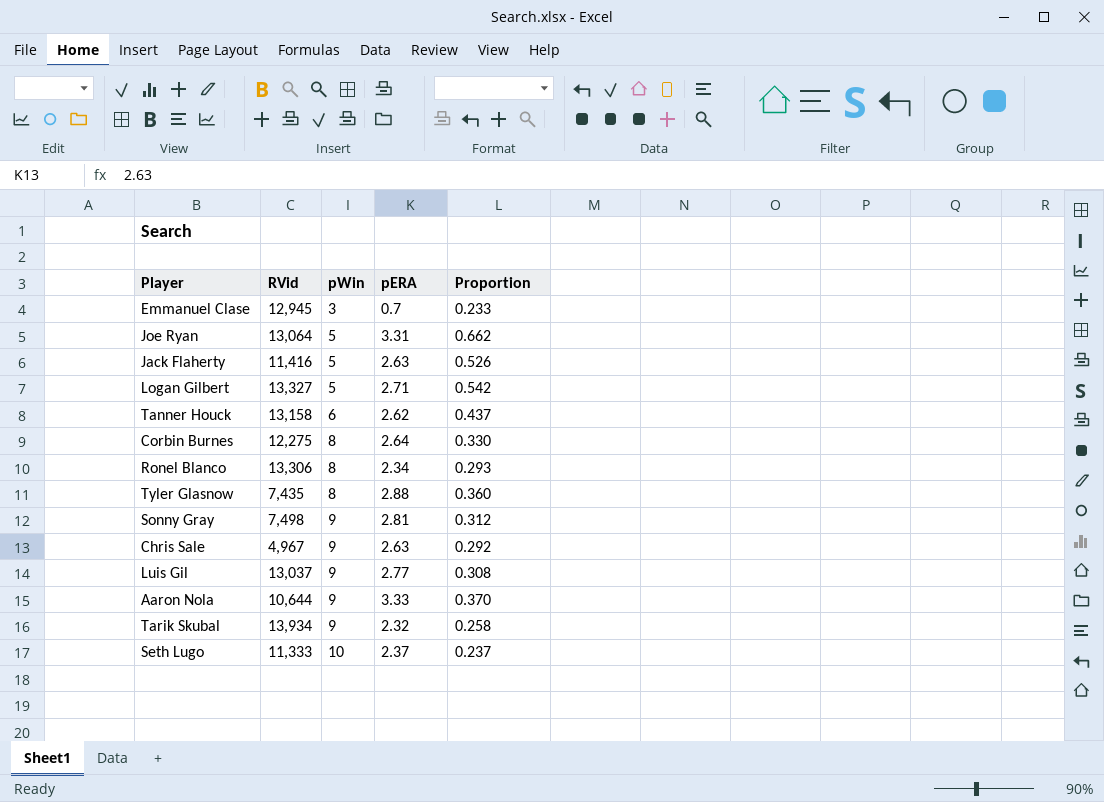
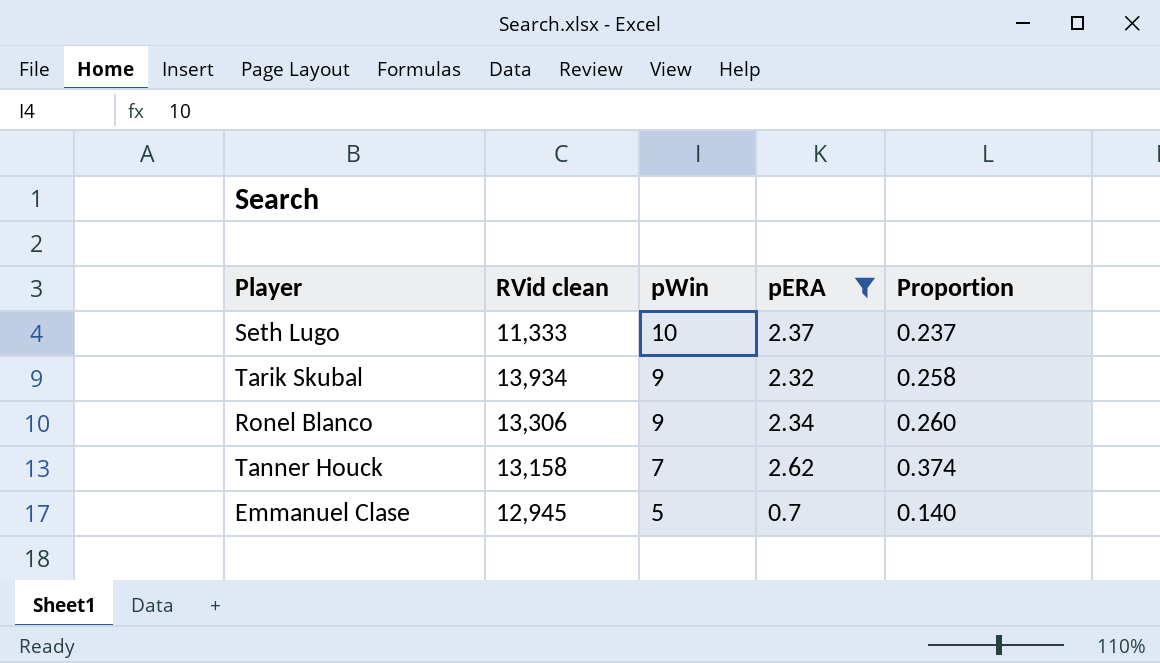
filter: none -> pERA <= 2.62
row order: pWin ascending -> pWin descending
column name: RVid -> RVid clean
Ronel Blanco | pWin: 8 -> 9
Ronel Blanco | Proportion: 0.293 -> 0.260
Tanner Houck | pWin: 6 -> 7
Tanner Houck | Proportion: 0.437 -> 0.374
Emmanuel Clase | pWin: 3 -> 5
Emmanuel Clase | Proportion: 0.233 -> 0.140

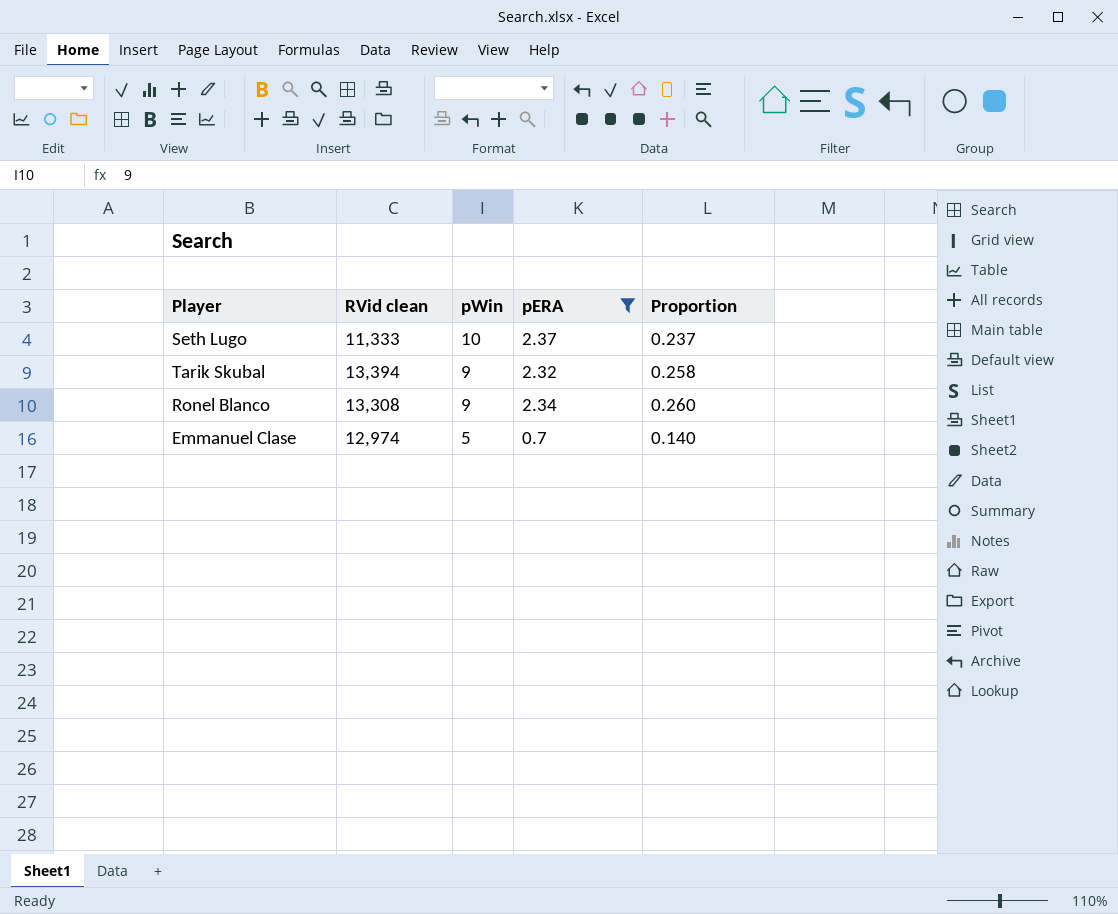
row Tanner Houck: 13,158 | 7 | 2.62 | 0.374 -> none
Tarik Skubal | RVid clean: 13,934 -> 13,394
Ronel Blanco | RVid clean: 13,306 -> 13,308
Emmanuel Clase | RVid clean: 12,945 -> 12,974

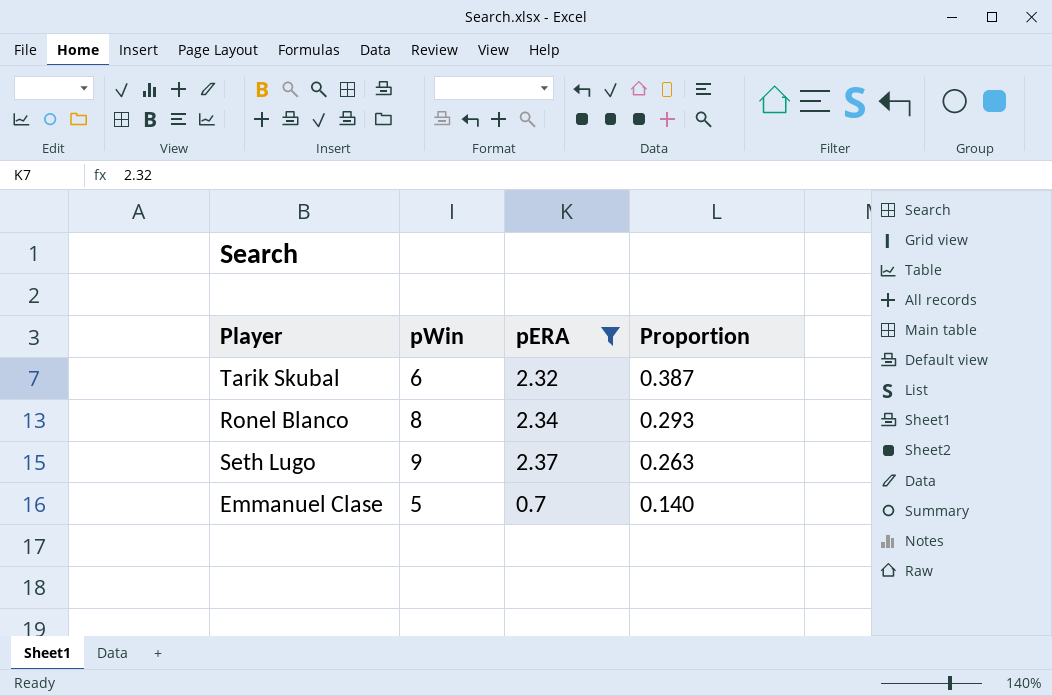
row order: pWin descending -> Proportion descending
column RVid clean | position: 2 -> none
Tarik Skubal | pWin: 9 -> 6
Tarik Skubal | Proportion: 0.258 -> 0.387
Ronel Blanco | pWin: 9 -> 8
Ronel Blanco | Proportion: 0.260 -> 0.293
Seth Lugo | pWin: 10 -> 9
Seth Lugo | Proportion: 0.237 -> 0.263

